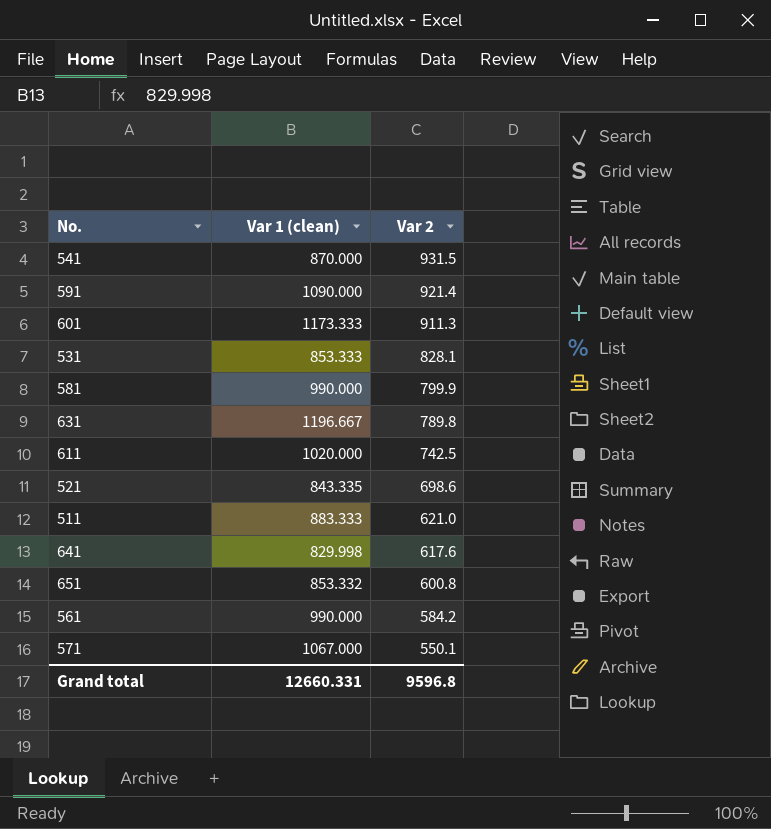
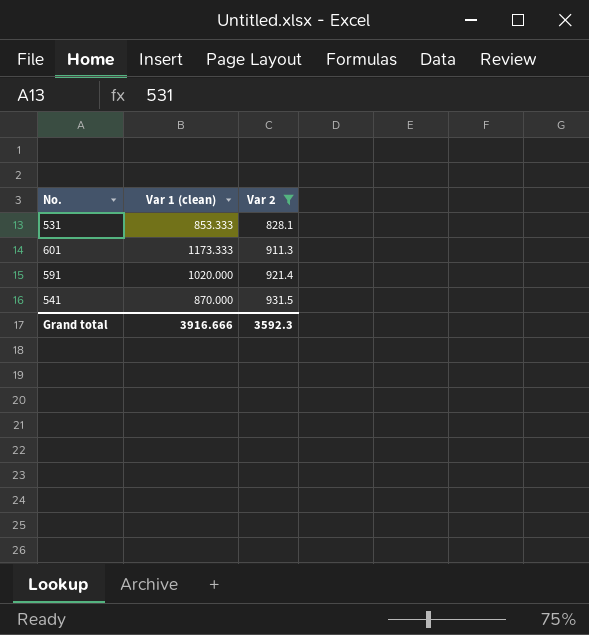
filter: none -> Var 2 >= 828.1
row order: Var 2 descending -> Var 2 ascending
591 | Var 1 (clean): 1090.000 -> 1020.000
Grand total | Var 1 (clean): 12660.331 -> 3916.666
Grand total | Var 2: 9596.8 -> 3592.3

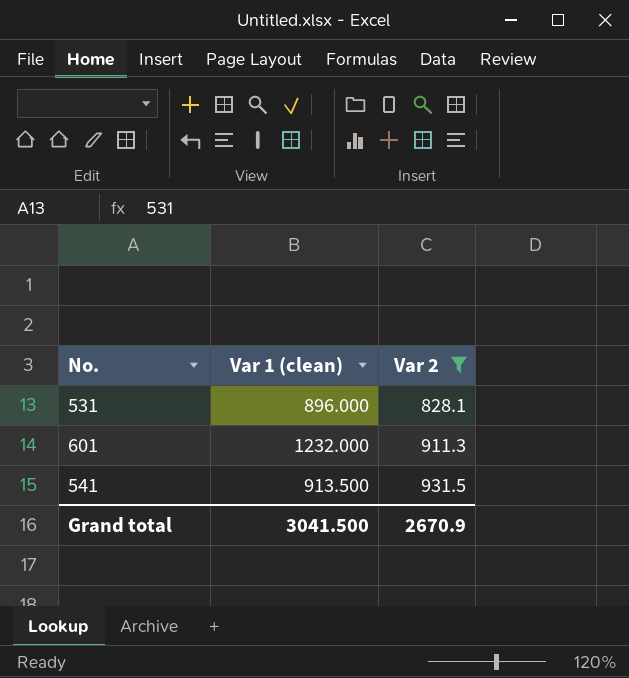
row 591: 1020.000 | 921.4 -> none
531 | Var 1 (clean): 853.333 -> 896.000
601 | Var 1 (clean): 1173.333 -> 1232.000
541 | Var 1 (clean): 870.000 -> 913.500
Grand total | Var 1 (clean): 3916.666 -> 3041.500
Grand total | Var 2: 3592.3 -> 2670.9

